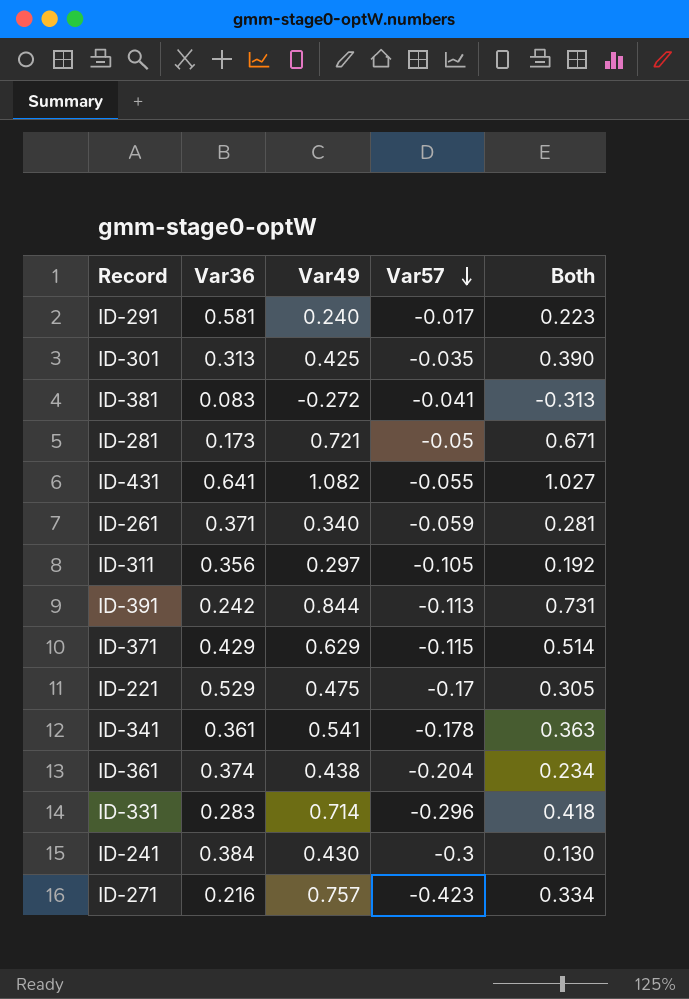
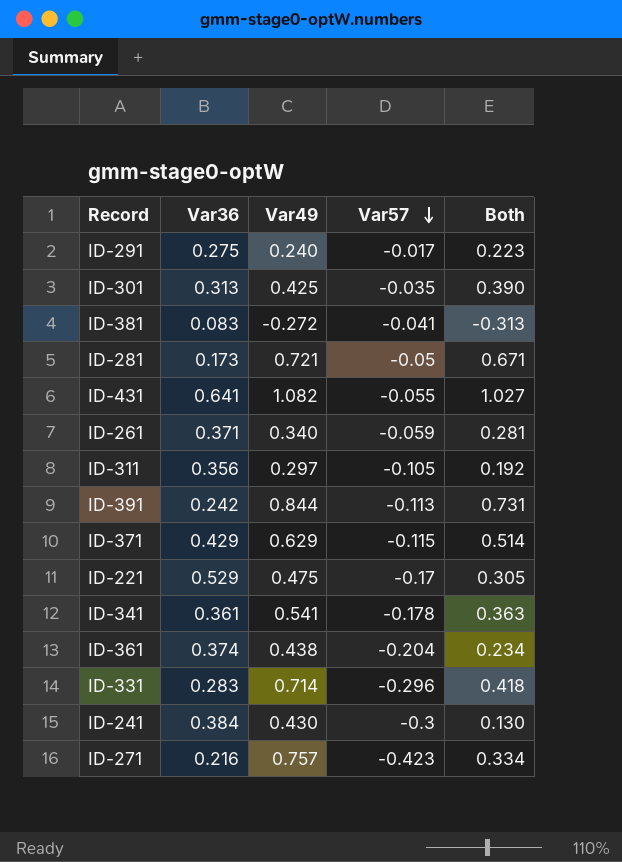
ID-291 | Var36: 0.581 -> 0.275

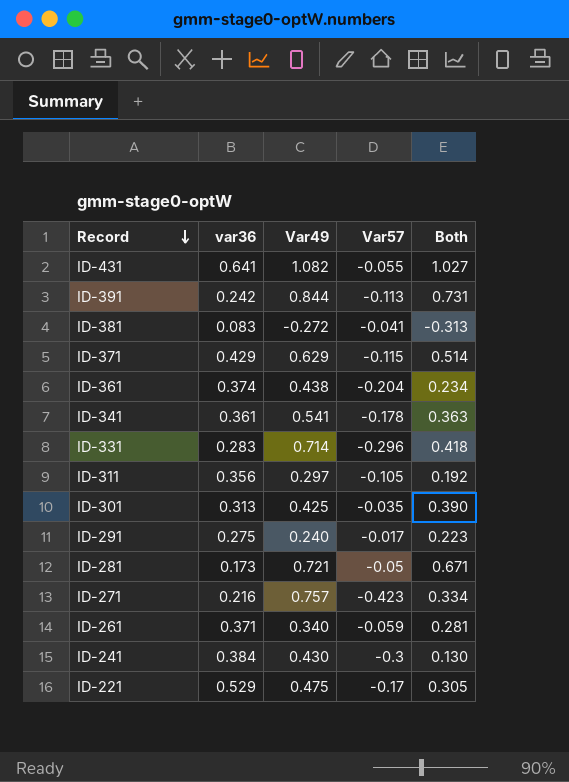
row order: Var57 descending -> Record descending
column name: Var36 -> var36

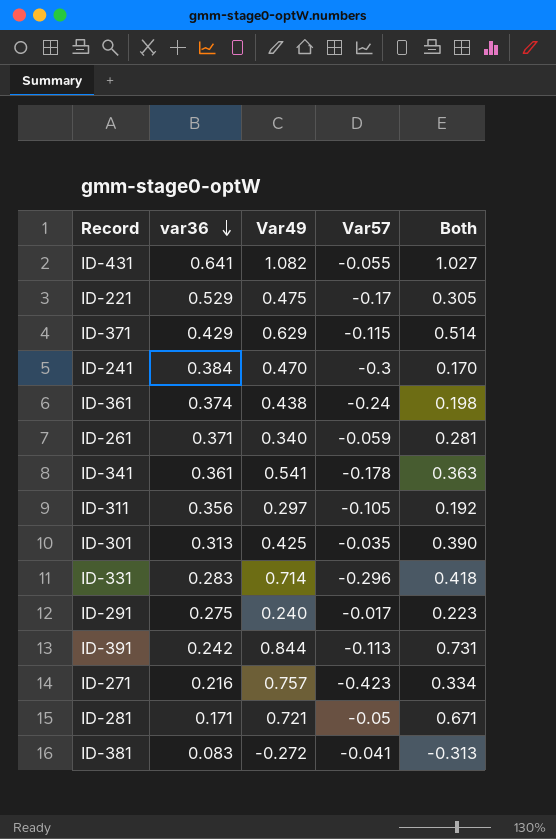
row order: Record descending -> var36 descending
ID-241 | Var49: 0.430 -> 0.470
ID-241 | Both: 0.130 -> 0.170
ID-361 | Var57: -0.204 -> -0.24
ID-361 | Both: 0.234 -> 0.198
ID-281 | var36: 0.173 -> 0.171

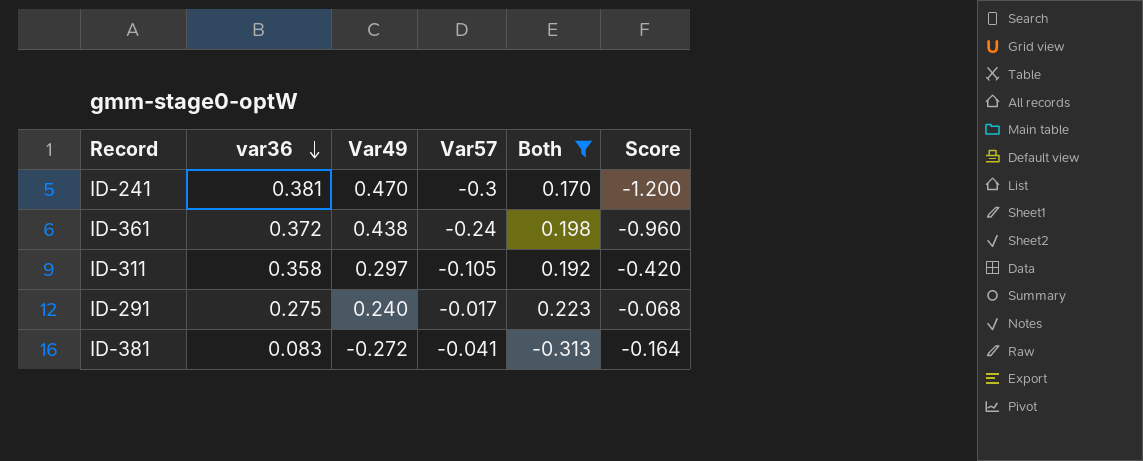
filter: none -> Both <= 0.223
column Score | formula: none -> [Var57] * 4
ID-241 | var36: 0.384 -> 0.381
ID-361 | var36: 0.374 -> 0.372
ID-311 | var36: 0.356 -> 0.358

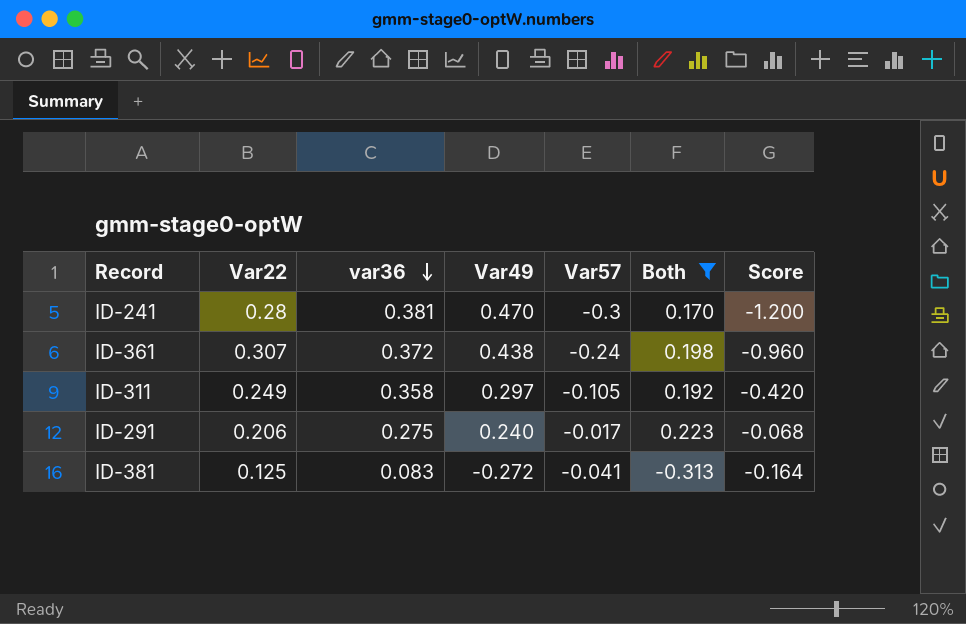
column Var22 | position: none -> 2

